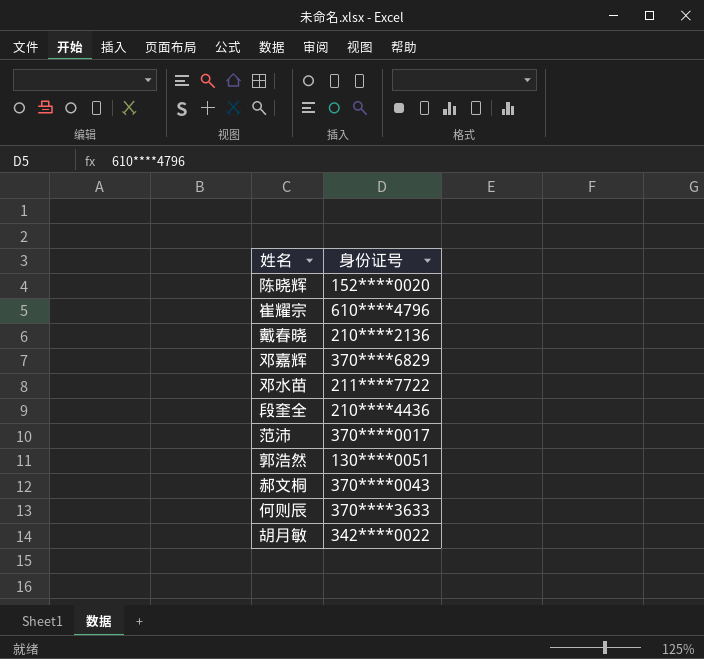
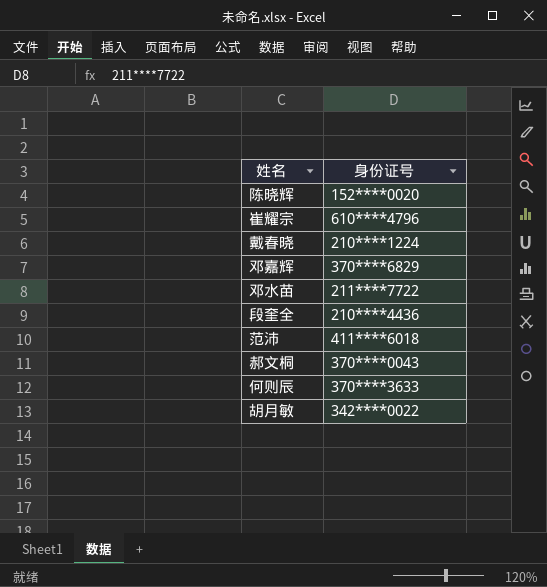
row 郭浩然: 130****0051 -> none
戴春晓 | 身份证号: 210****2136 -> 210****1224
范沛 | 身份证号: 370****0017 -> 411****6018

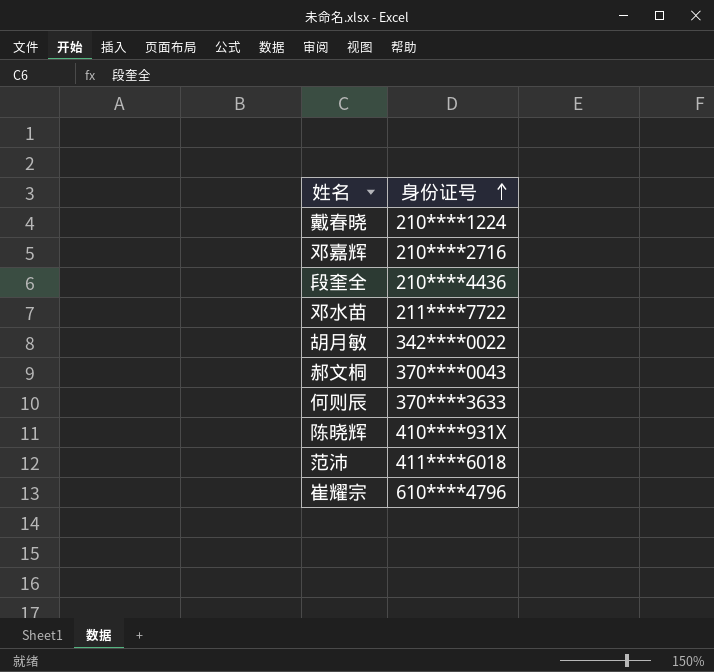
row order: none -> 身份证号 ascending
邓嘉辉 | 身份证号: 370****6829 -> 210****2716
陈晓辉 | 身份证号: 152****0020 -> 410****931X

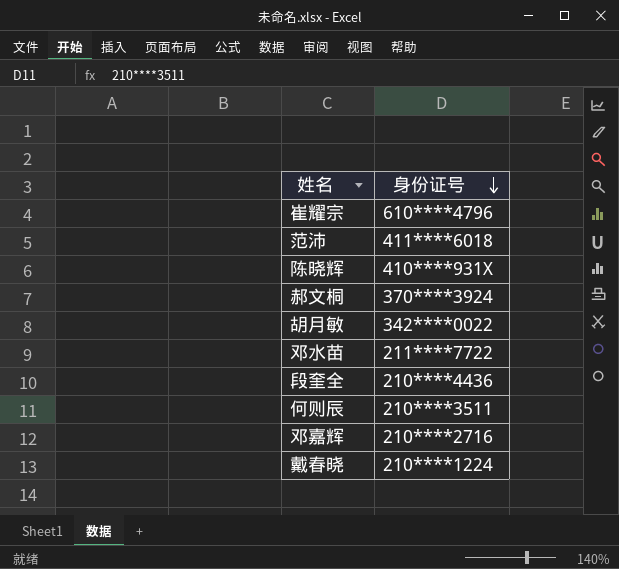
row order: 身份证号 ascending -> 身份证号 descending
郝文桐 | 身份证号: 370****0043 -> 370****3924
何则辰 | 身份证号: 370****3633 -> 210****3511

